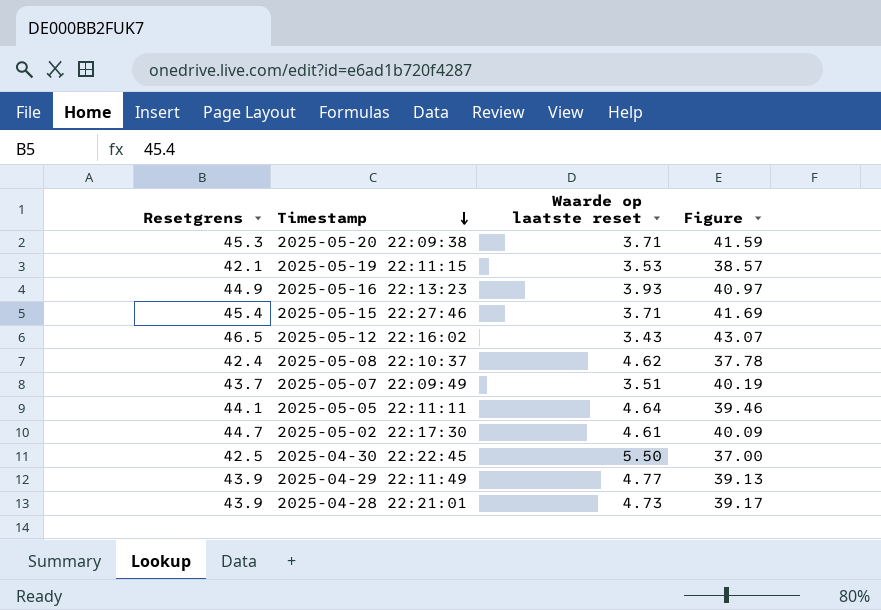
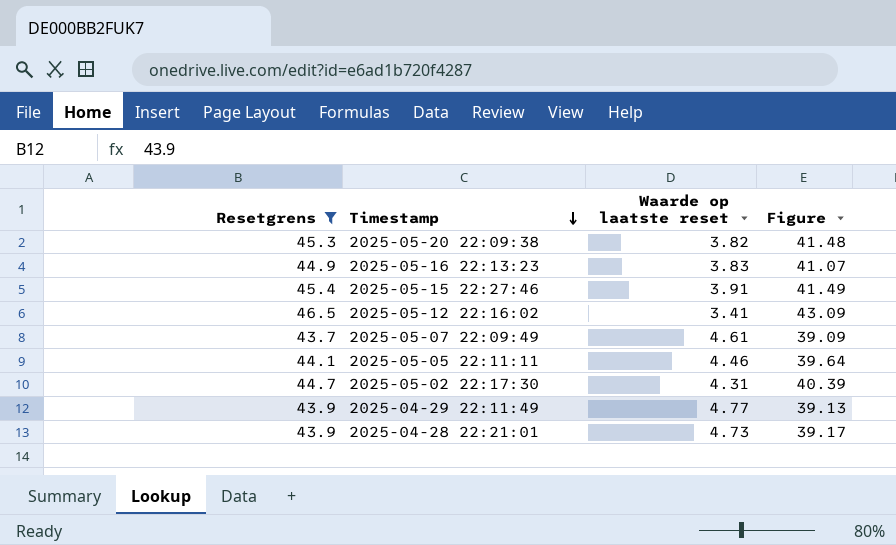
filter: none -> Resetgrens >= 43.7
2025-05-20 22:09:38 | Waarde op laatste reset: 3.71 -> 3.82
2025-05-20 22:09:38 | Figure: 41.59 -> 41.48
2025-05-16 22:13:23 | Waarde op laatste reset: 3.93 -> 3.83
2025-05-16 22:13:23 | Figure: 40.97 -> 41.07
2025-05-15 22:27:46 | Waarde op laatste reset: 3.71 -> 3.91
2025-05-15 22:27:46 | Figure: 41.69 -> 41.49
2025-05-12 22:16:02 | Waarde op laatste reset: 3.43 -> 3.41
2025-05-12 22:16:02 | Figure: 43.07 -> 43.09
2025-05-07 22:09:49 | Waarde op laatste reset: 3.51 -> 4.61
2025-05-07 22:09:49 | Figure: 40.19 -> 39.09
2025-05-05 22:11:11 | Waarde op laatste reset: 4.64 -> 4.46
2025-05-05 22:11:11 | Figure: 39.46 -> 39.64
2025-05-02 22:17:30 | Waarde op laatste reset: 4.61 -> 4.31
2025-05-02 22:17:30 | Figure: 40.09 -> 40.39

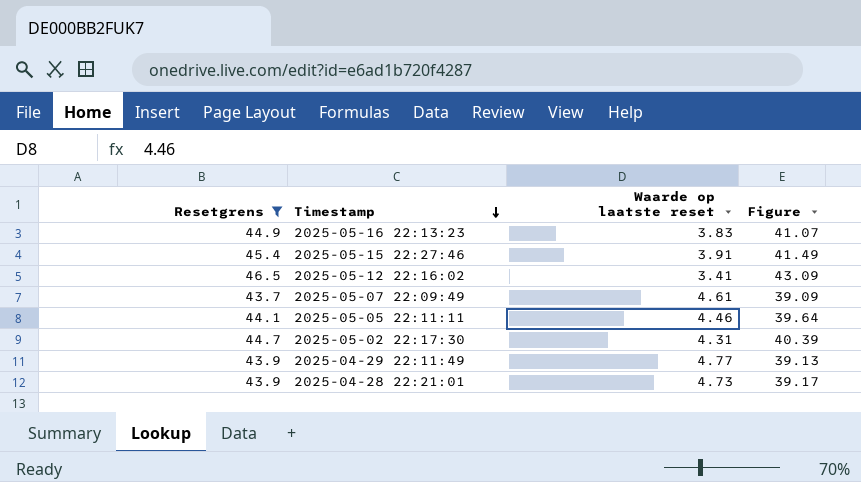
row 2025-05-20 22:09:38: 45.3 | 3.82 | 41.48 -> none

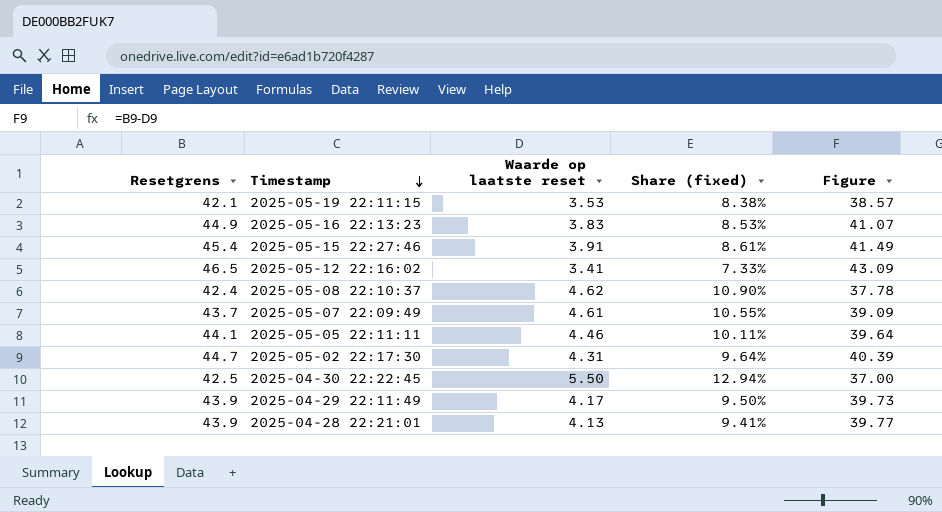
filter: Resetgrens >= 43.7 -> none
column Share (fixed) | formula: none -> [Waarde op laatste reset] / [Resetgrens]
2025-04-29 22:11:49 | Waarde op laatste reset: 4.77 -> 4.17
2025-04-29 22:11:49 | Figure: 39.13 -> 39.73
2025-04-28 22:21:01 | Waarde op laatste reset: 4.73 -> 4.13
2025-04-28 22:21:01 | Figure: 39.17 -> 39.77

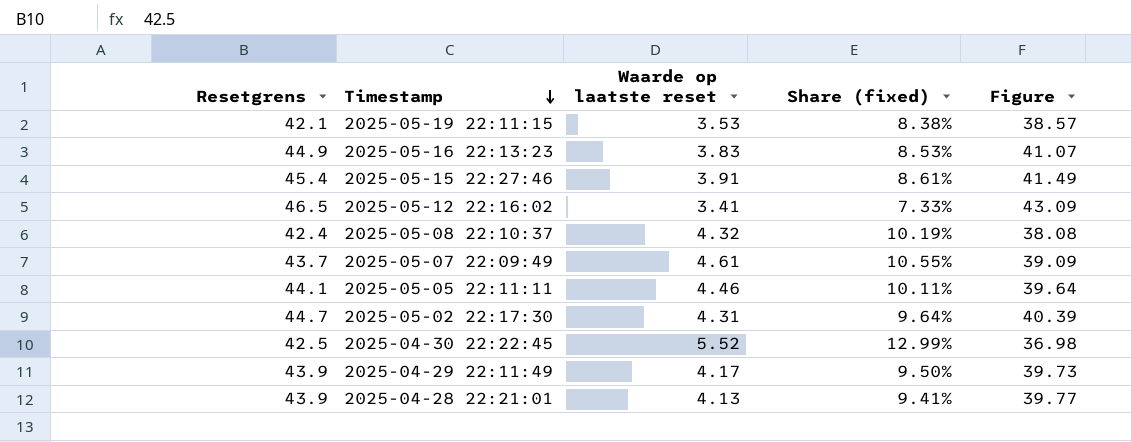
2025-05-08 22:10:37 | Waarde op laatste reset: 4.62 -> 4.32
2025-05-08 22:10:37 | Share (fixed): 10.90% -> 10.19%
2025-05-08 22:10:37 | Figure: 37.78 -> 38.08
2025-04-30 22:22:45 | Waarde op laatste reset: 5.50 -> 5.52
2025-04-30 22:22:45 | Share (fixed): 12.94% -> 12.99%
2025-04-30 22:22:45 | Figure: 37.00 -> 36.98

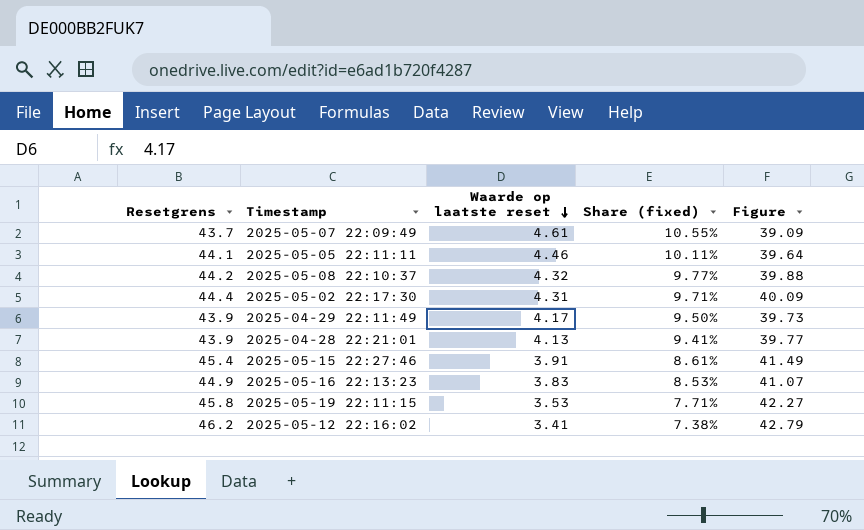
row order: Timestamp descending -> Waarde op laatste reset descending
row 2025-04-30 22:22:45: 42.5 | 5.52 | 12.99% | 36.98 -> none
2025-05-08 22:10:37 | Resetgrens: 42.4 -> 44.2
2025-05-08 22:10:37 | Share (fixed): 10.19% -> 9.77%
2025-05-08 22:10:37 | Figure: 38.08 -> 39.88
2025-05-02 22:17:30 | Resetgrens: 44.7 -> 44.4
2025-05-02 22:17:30 | Share (fixed): 9.64% -> 9.71%
2025-05-02 22:17:30 | Figure: 40.39 -> 40.09
2025-05-19 22:11:15 | Resetgrens: 42.1 -> 45.8
2025-05-19 22:11:15 | Share (fixed): 8.38% -> 7.71%
2025-05-19 22:11:15 | Figure: 38.57 -> 42.27
2025-05-12 22:16:02 | Resetgrens: 46.5 -> 46.2
2025-05-12 22:16:02 | Share (fixed): 7.33% -> 7.38%
2025-05-12 22:16:02 | Figure: 43.09 -> 42.79

